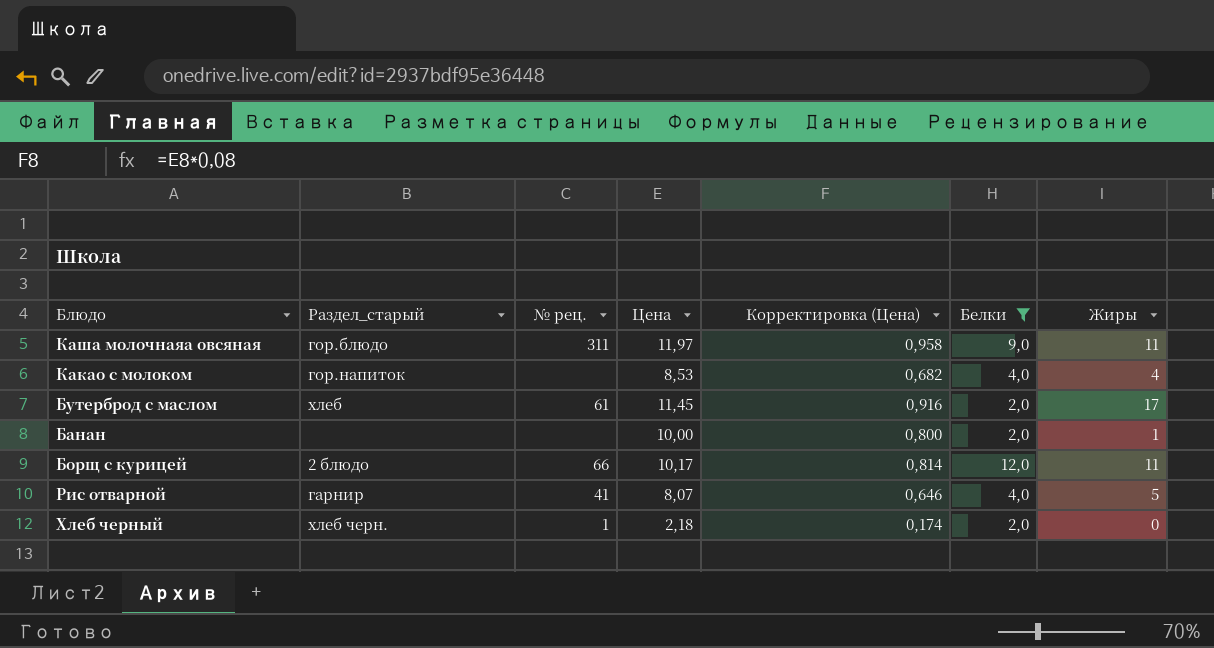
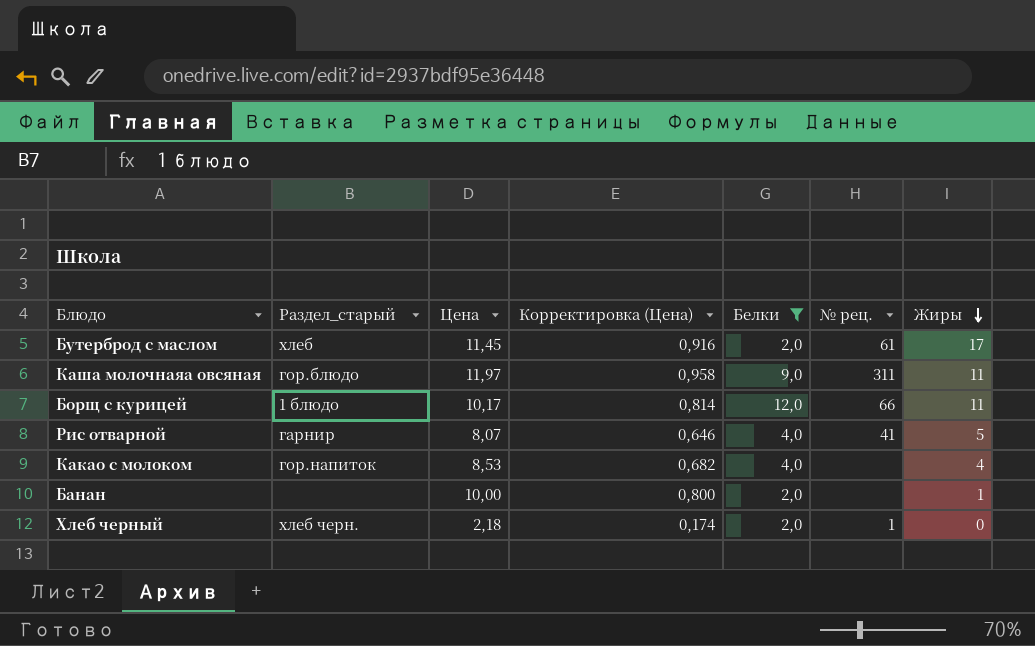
row order: none -> Жиры descending
column № рец. | position: 3 -> 6
Борщ с курицей | Раздел_старый: 2 блюдо -> 1 блюдо

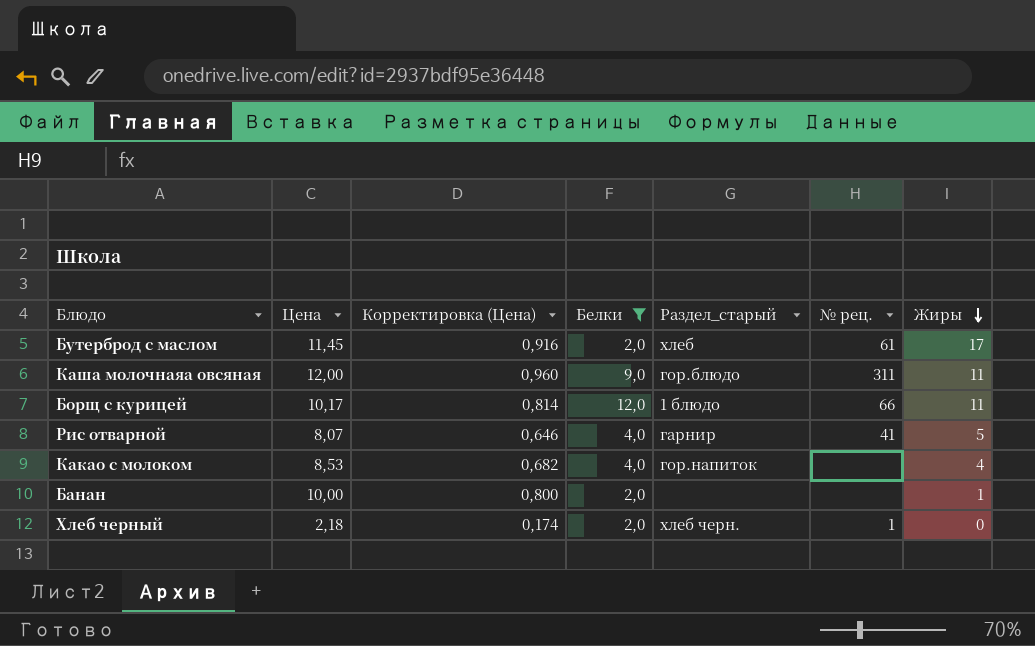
column Раздел_старый | position: 2 -> 5
Каша молочнаяа овсяная | Цена: 11,97 -> 12,00
Каша молочнаяа овсяная | Корректировка (Цена): 0,958 -> 0,960

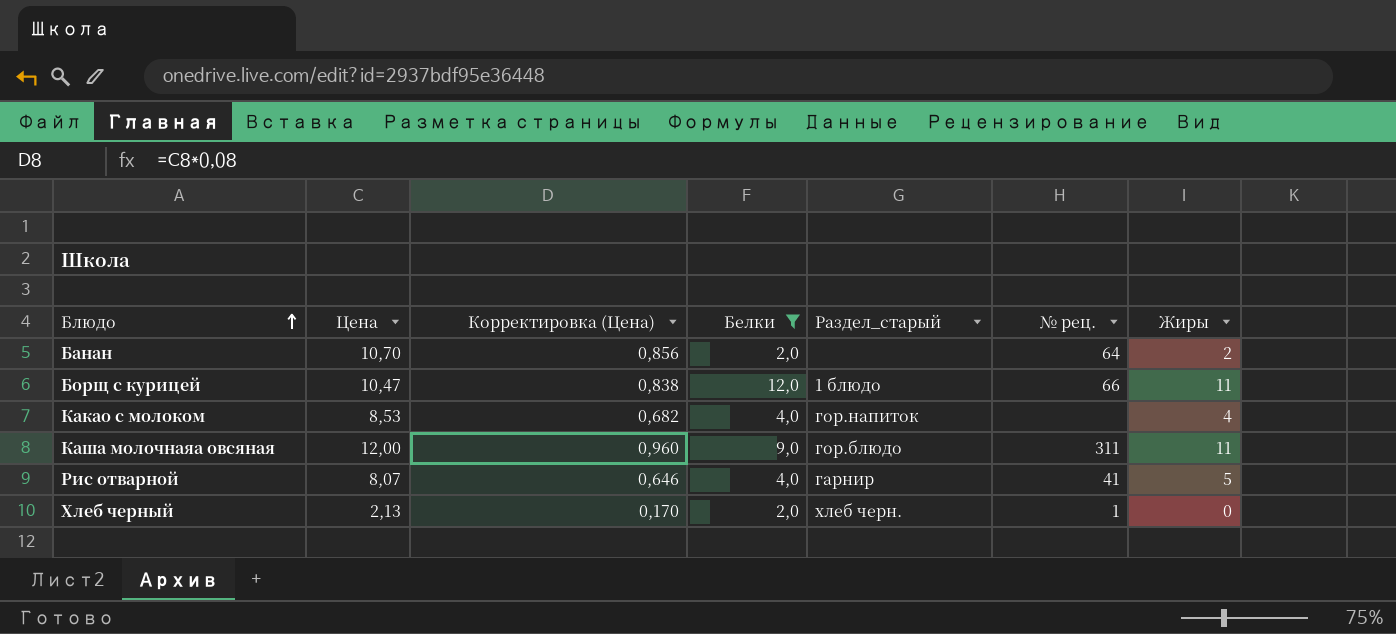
row order: Жиры descending -> Блюдо ascending
row Бутерброд с маслом: 11,45 | 0,916 | 2,0 | хлеб | 61 | 17 -> none
Банан | Цена: 10,00 -> 10,70
Банан | Корректировка (Цена): 0,800 -> 0,856
Банан | № рец.: none -> 64
Банан | Жиры: 1 -> 2
Борщ с курицей | Цена: 10,17 -> 10,47
Борщ с курицей | Корректировка (Цена): 0,814 -> 0,838
Хлеб черный | Цена: 2,18 -> 2,13
Хлеб черный | Корректировка (Цена): 0,174 -> 0,170

